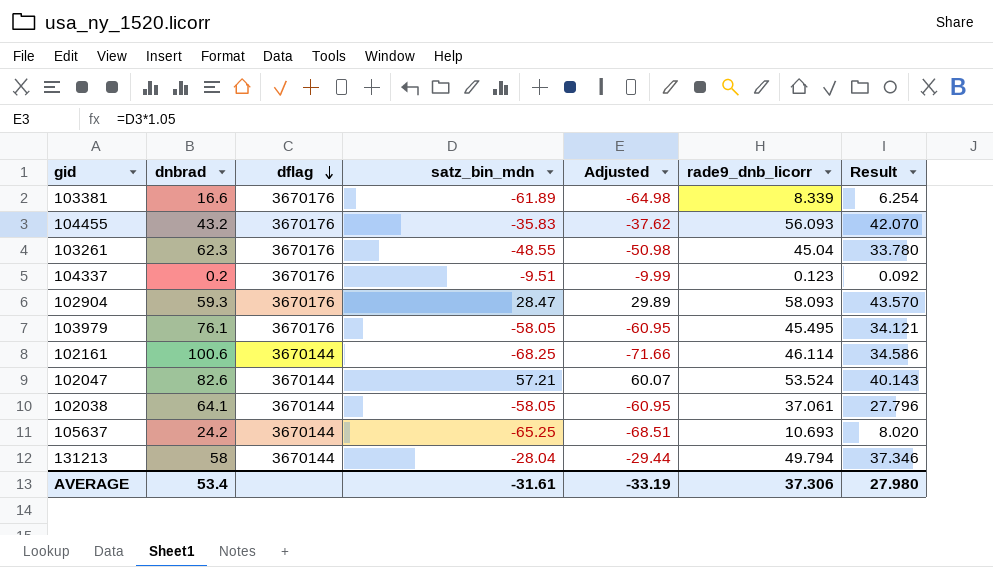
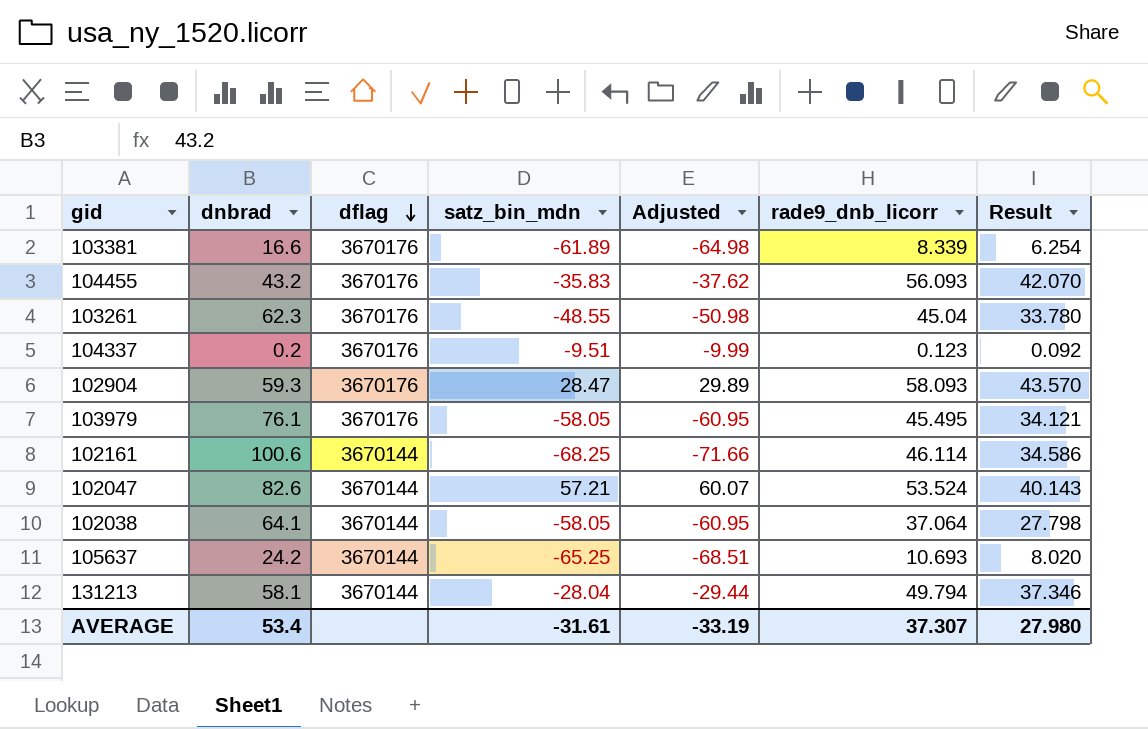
102038 | rade9_dnb_licorr: 37.061 -> 37.064
102038 | Result: 27.796 -> 27.798
131213 | dnbrad: 58 -> 58.1
AVERAGE | rade9_dnb_licorr: 37.306 -> 37.307

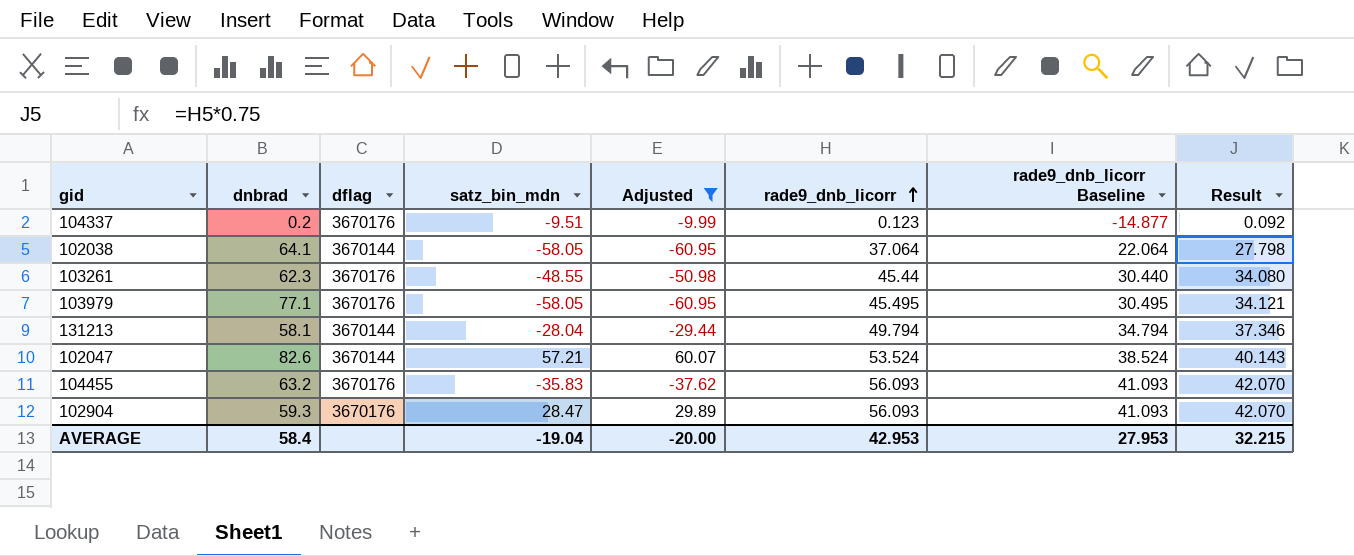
filter: none -> Adjusted >= -60.95
row order: dflag descending -> rade9_dnb_licorr ascending
column rade9_dnb_licorr Baseline | formula: none -> [rade9_dnb_licorr] - 15
103261 | rade9_dnb_licorr: 45.04 -> 45.44
103261 | Result: 33.780 -> 34.080
103979 | dnbrad: 76.1 -> 77.1
104455 | dnbrad: 43.2 -> 63.2
102904 | rade9_dnb_licorr: 58.093 -> 56.093
102904 | Result: 43.570 -> 42.070
AVERAGE | dnbrad: 53.4 -> 58.4
AVERAGE | satz_bin_mdn: -31.61 -> -19.04
AVERAGE | Adjusted: -33.19 -> -20.00
AVERAGE | rade9_dnb_licorr: 37.307 -> 42.953
AVERAGE | Result: 27.980 -> 32.215

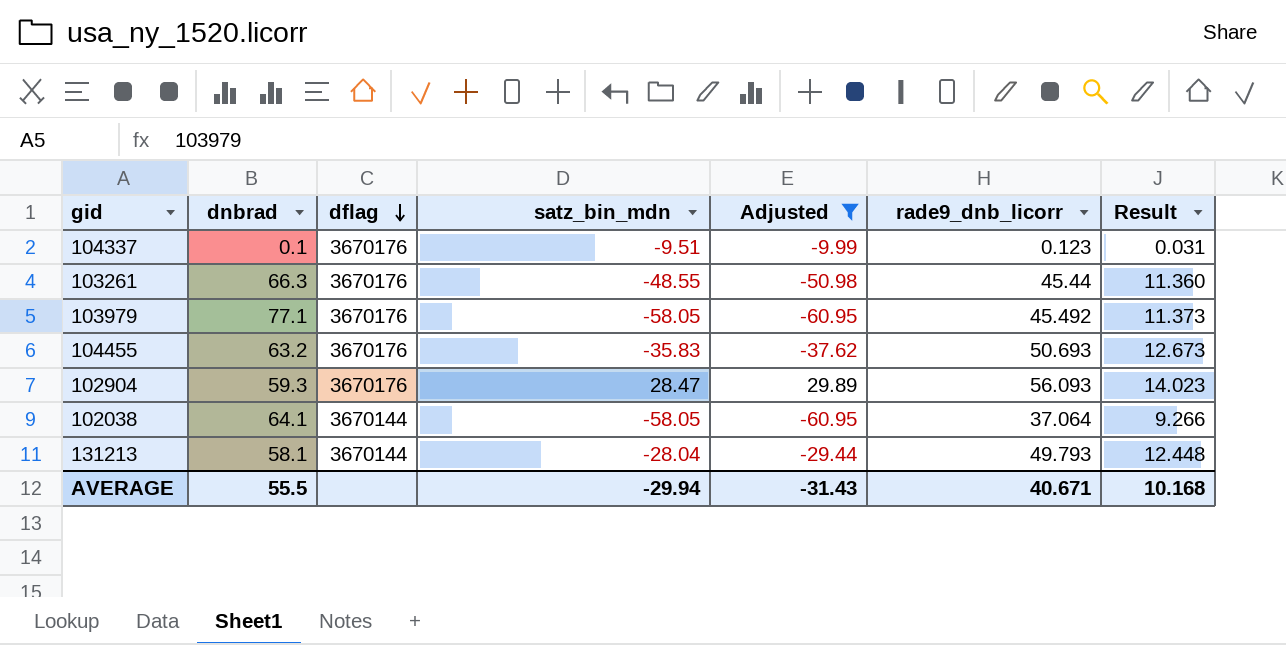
row order: rade9_dnb_licorr ascending -> dflag descending
column rade9_dnb_licorr Baseline | formula: [rade9_dnb_licorr] - 15 -> none
column Result | formula: [rade9_dnb_licorr] * 0.75 -> [rade9_dnb_licorr] * 0.25
row 102047: 82.6 | 3670144 | 57.21 | 60.07 | 53.524 | 38.524 | 40.143 -> none
104337 | dnbrad: 0.2 -> 0.1
103261 | dnbrad: 62.3 -> 66.3
103979 | rade9_dnb_licorr: 45.495 -> 45.492
104455 | rade9_dnb_licorr: 56.093 -> 50.693
131213 | rade9_dnb_licorr: 49.794 -> 49.793
AVERAGE | dnbrad: 58.4 -> 55.5
AVERAGE | satz_bin_mdn: -19.04 -> -29.94
AVERAGE | Adjusted: -20.00 -> -31.43
AVERAGE | rade9_dnb_licorr: 42.953 -> 40.671
AVERAGE | Result: 32.215 -> 10.168

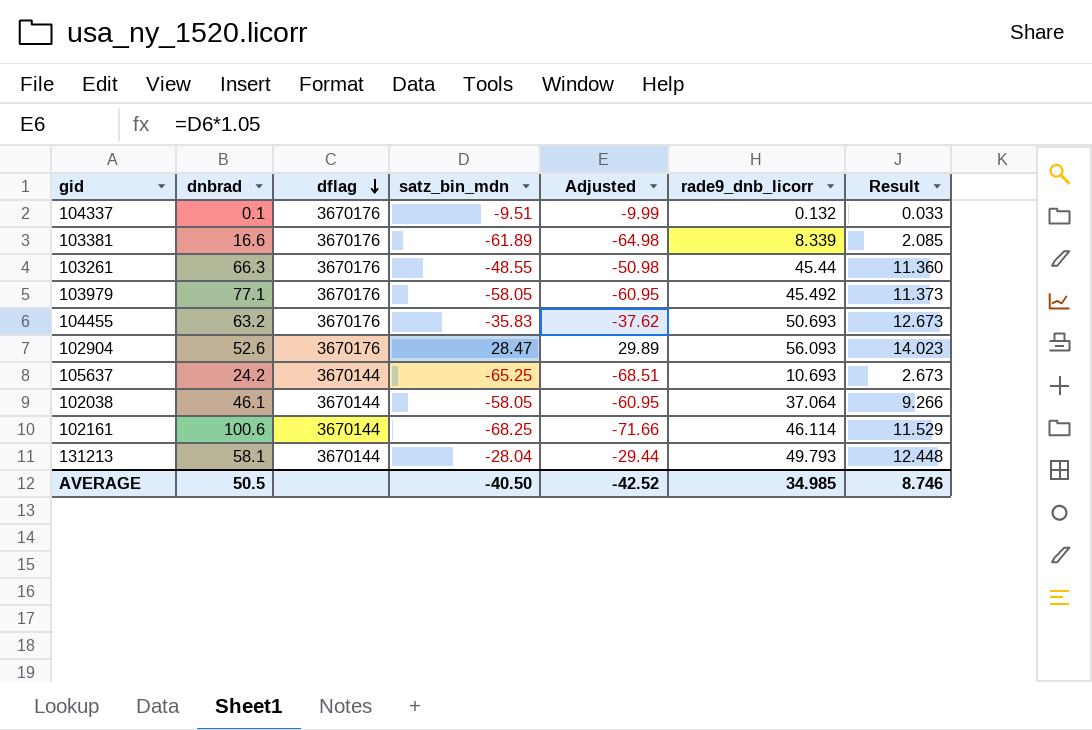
filter: Adjusted >= -60.95 -> none
104337 | rade9_dnb_licorr: 0.123 -> 0.132
104337 | Result: 0.031 -> 0.033
102904 | dnbrad: 59.3 -> 52.6
102038 | dnbrad: 64.1 -> 46.1
AVERAGE | dnbrad: 55.5 -> 50.5
AVERAGE | satz_bin_mdn: -29.94 -> -40.50
AVERAGE | Adjusted: -31.43 -> -42.52
AVERAGE | rade9_dnb_licorr: 40.671 -> 34.985
AVERAGE | Result: 10.168 -> 8.746

